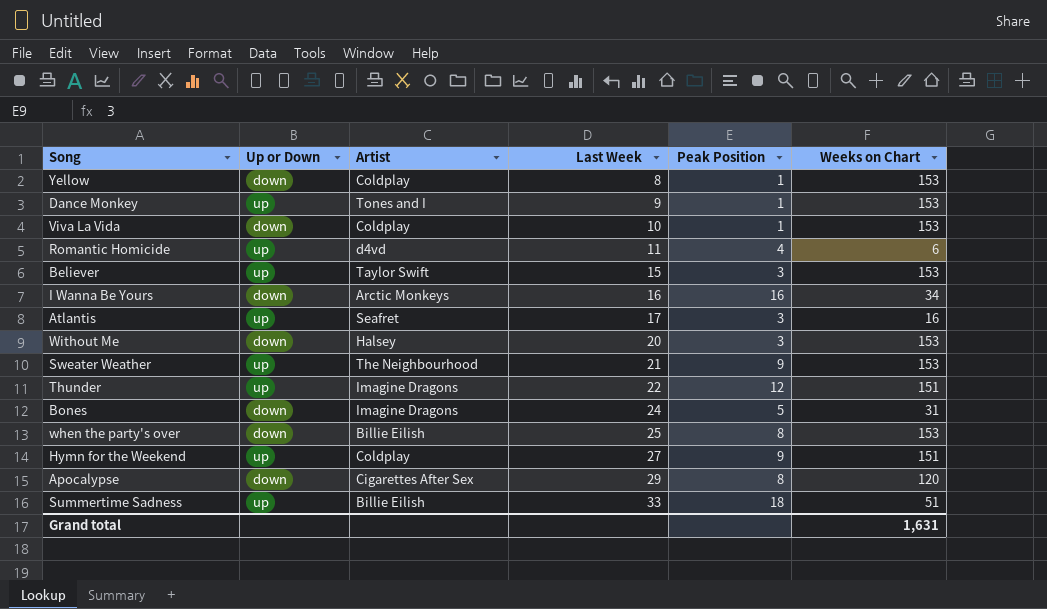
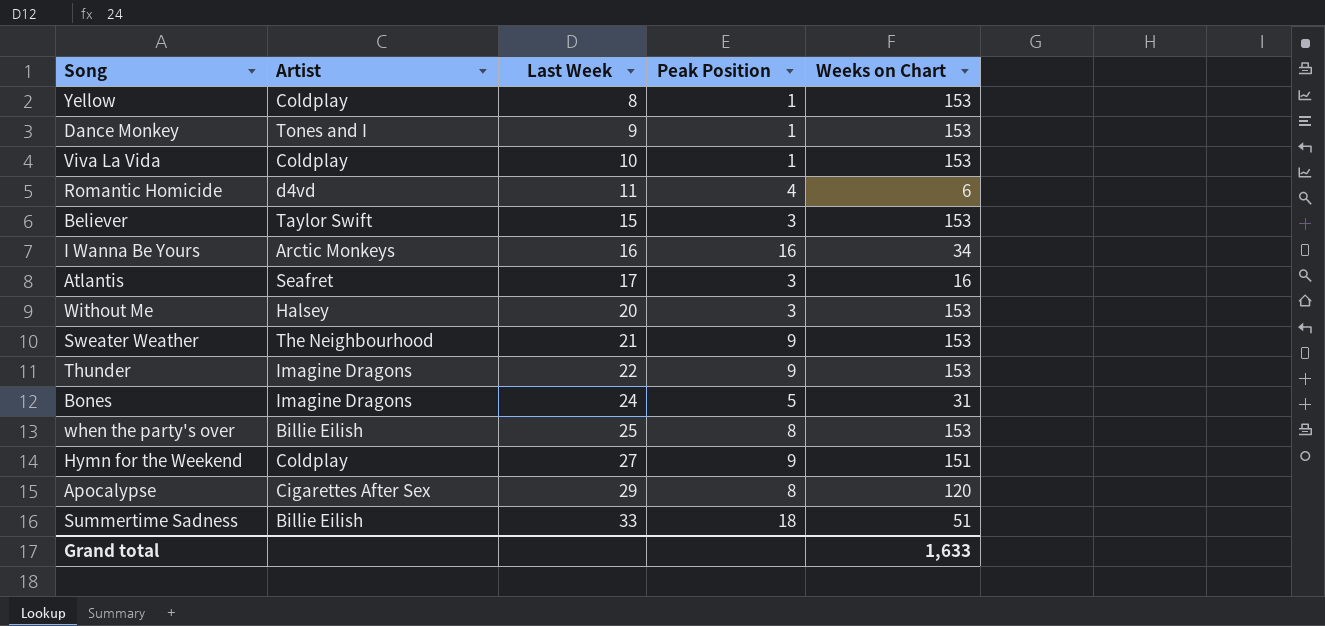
column Up or Down | position: 2 -> none
Thunder | Peak Position: 12 -> 9
Thunder | Weeks on Chart: 151 -> 153
Grand total | Weeks on Chart: 1,631 -> 1,633

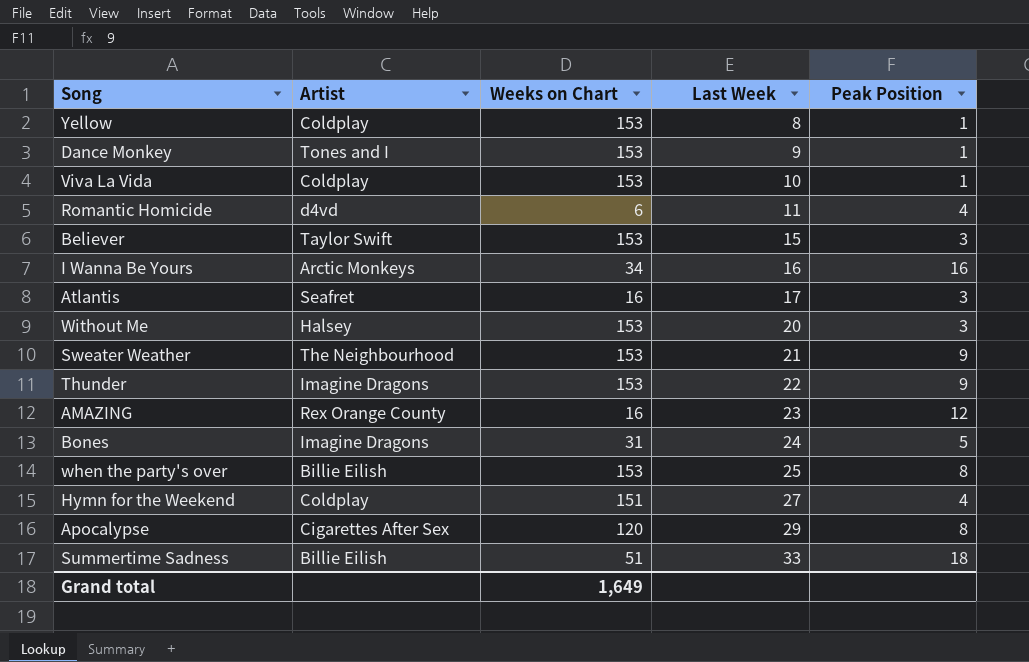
column Weeks on Chart | position: 5 -> 3
row AMAZING: none -> Rex Orange County | 16 | 23 | 12
Hymn for the Weekend | Peak Position: 9 -> 4
Grand total | Weeks on Chart: 1,633 -> 1,649

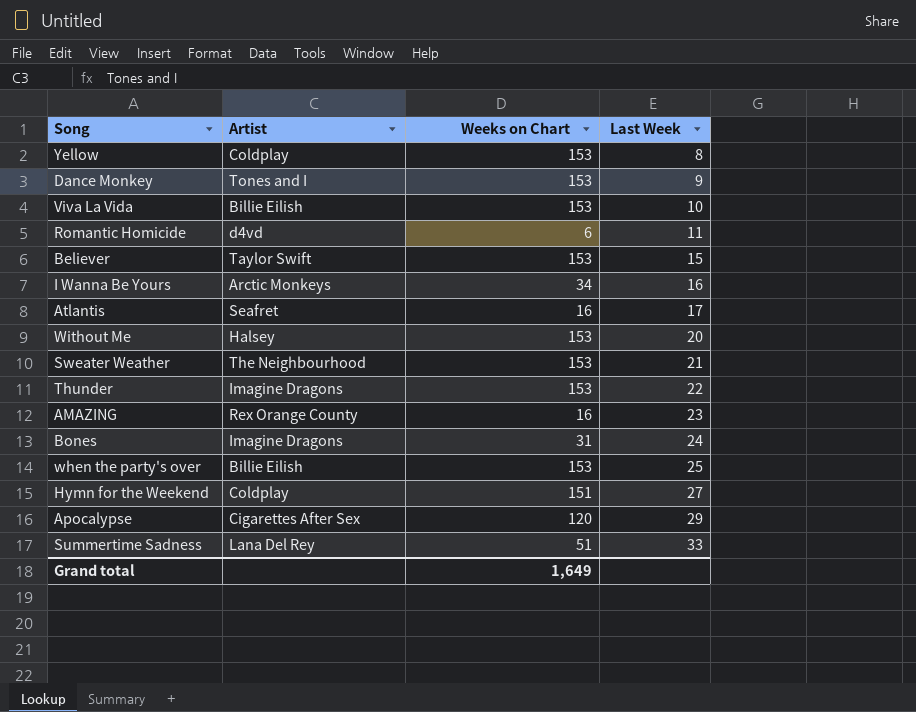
column Peak Position | position: 5 -> none
Viva La Vida | Artist: Coldplay -> Billie Eilish
Summertime Sadness | Artist: Billie Eilish -> Lana Del Rey

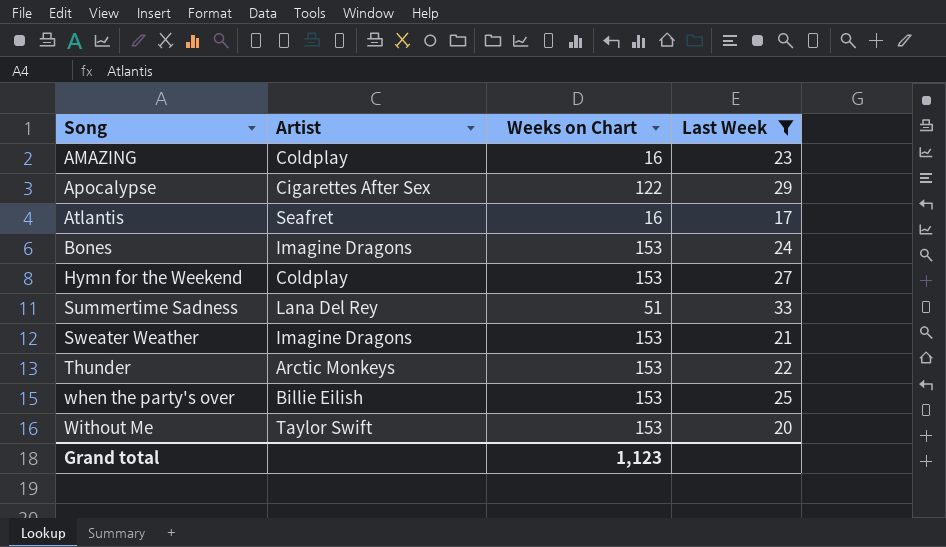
filter: none -> Last Week >= 17
row order: Last Week ascending -> Song ascending
AMAZING | Artist: Rex Orange County -> Coldplay
Apocalypse | Weeks on Chart: 120 -> 122
Bones | Weeks on Chart: 31 -> 153
Hymn for the Weekend | Weeks on Chart: 151 -> 153
Sweater Weather | Artist: The Neighbourhood -> Imagine Dragons
Thunder | Artist: Imagine Dragons -> Arctic Monkeys
Without Me | Artist: Halsey -> Taylor Swift
Grand total | Weeks on Chart: 1,649 -> 1,123

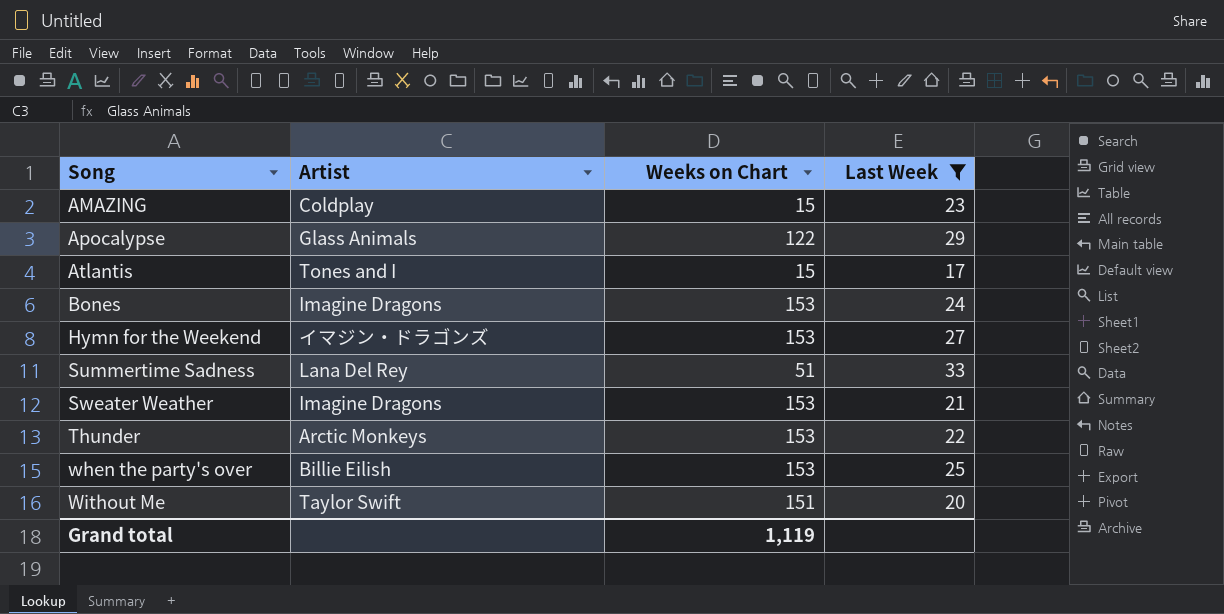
AMAZING | Weeks on Chart: 16 -> 15
Apocalypse | Artist: Cigarettes After Sex -> Glass Animals
Atlantis | Artist: Seafret -> Tones and I
Atlantis | Weeks on Chart: 16 -> 15
Hymn for the Weekend | Artist: Coldplay -> イマジン・ドラゴンズ
Without Me | Weeks on Chart: 153 -> 151
Grand total | Weeks on Chart: 1,123 -> 1,119

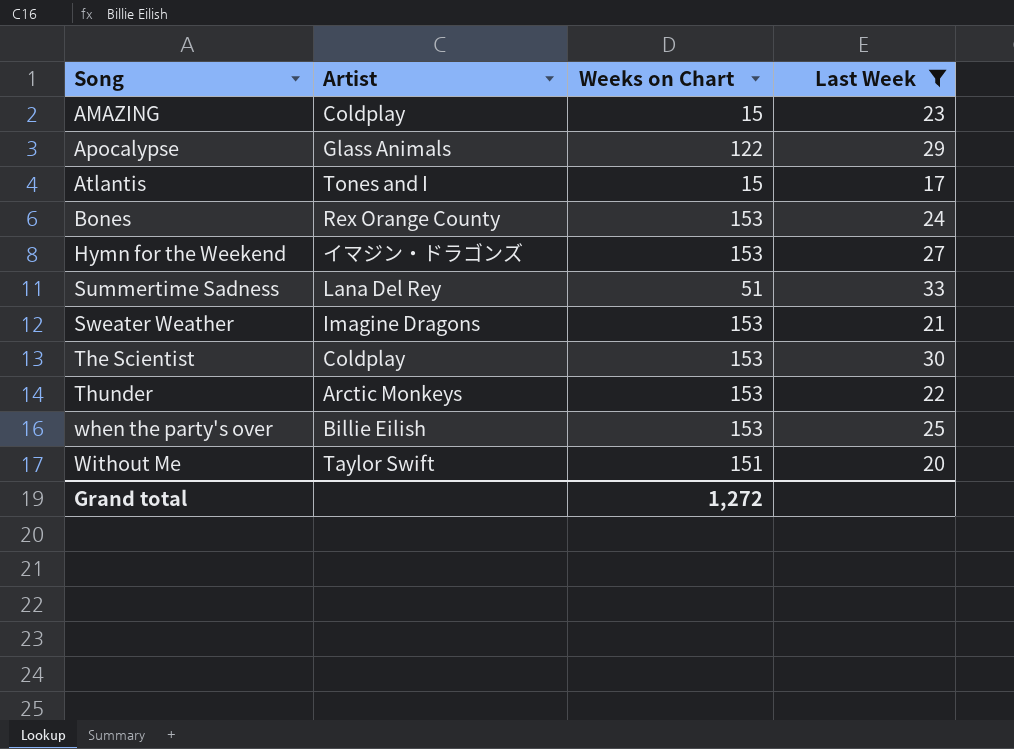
Bones | Artist: Imagine Dragons -> Rex Orange County
row The Scientist: none -> Coldplay | 153 | 30
Grand total | Weeks on Chart: 1,119 -> 1,272

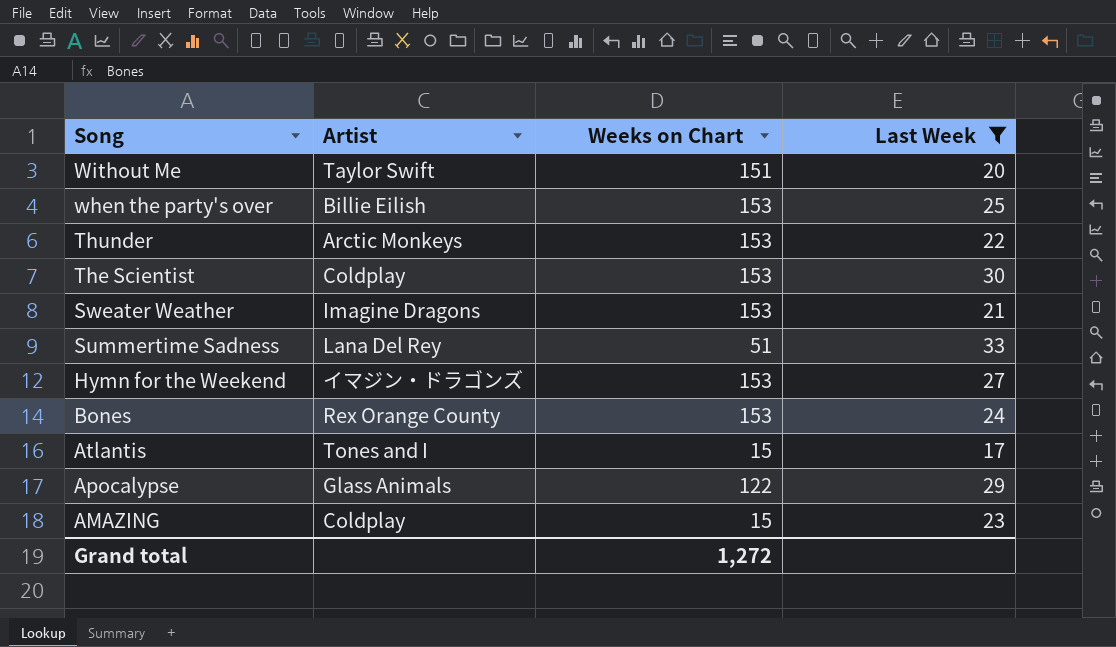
row order: Song ascending -> Song descending

